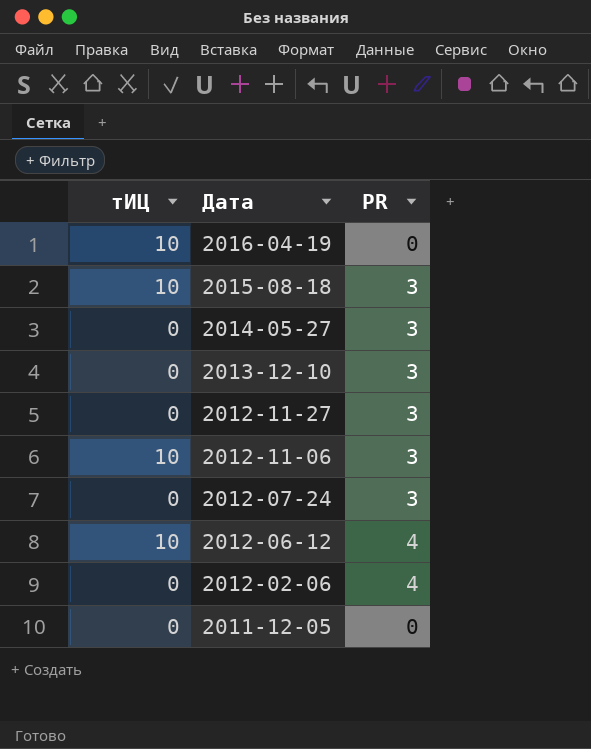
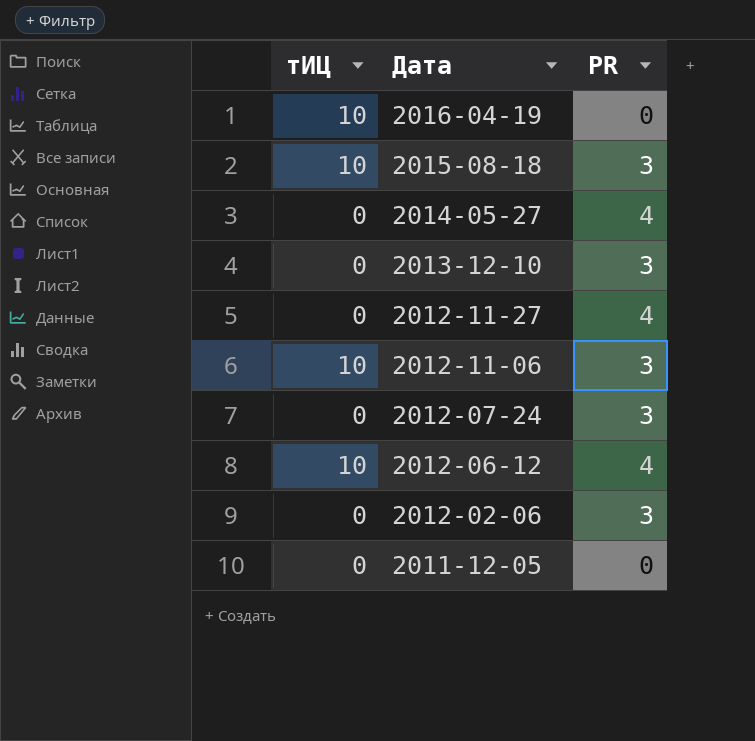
2014-05-27 | PR: 3 -> 4
2012-11-27 | PR: 3 -> 4
2012-02-06 | PR: 4 -> 3

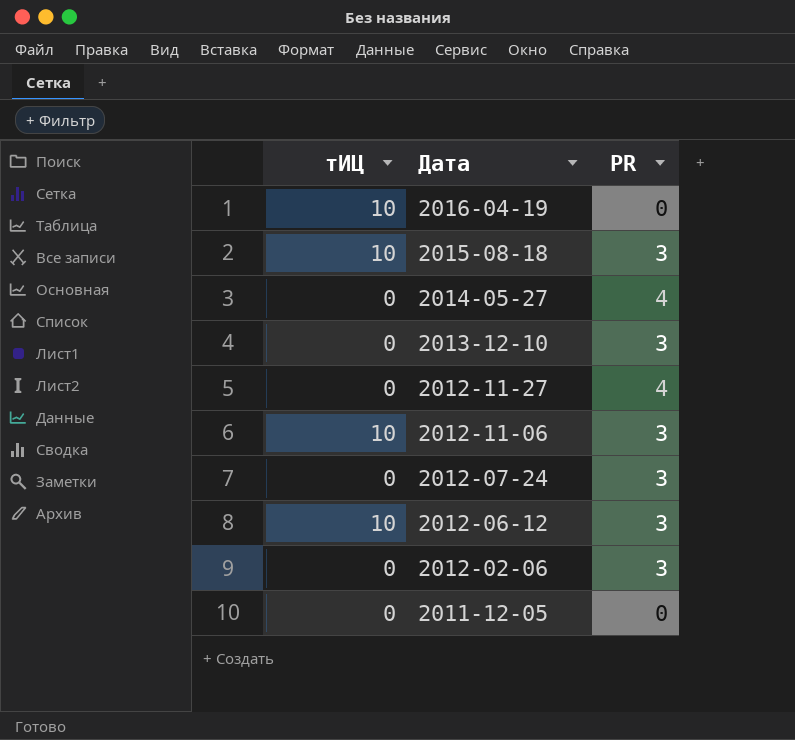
2012-06-12 | PR: 4 -> 3

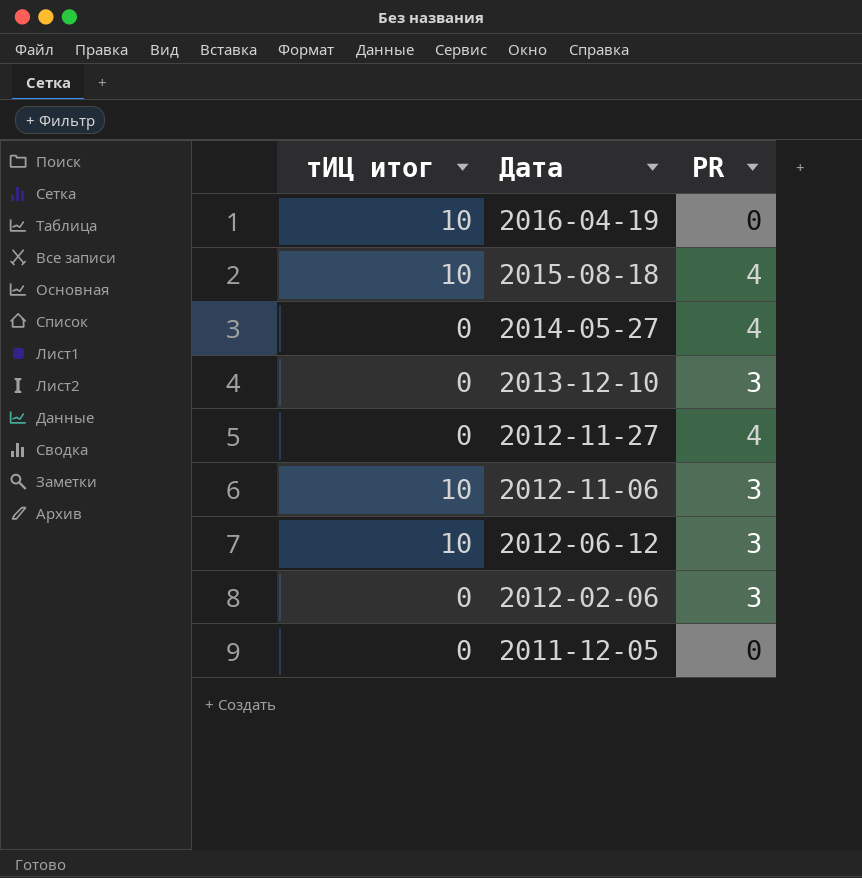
column name: тИЦ -> тИЦ итог
row 2012-07-24: 0 | 3 -> none
2015-08-18 | PR: 3 -> 4

